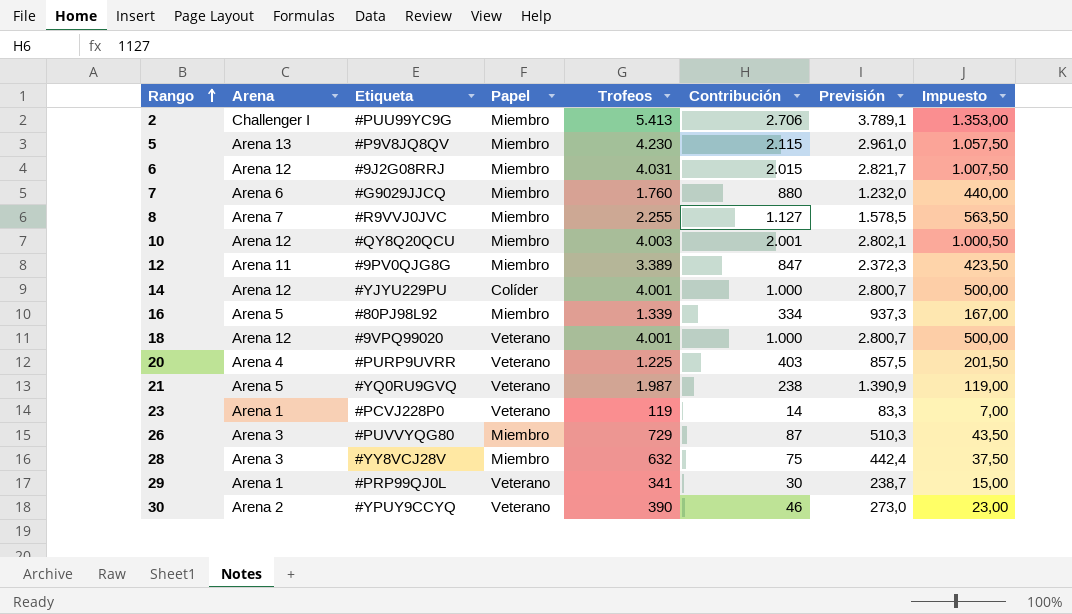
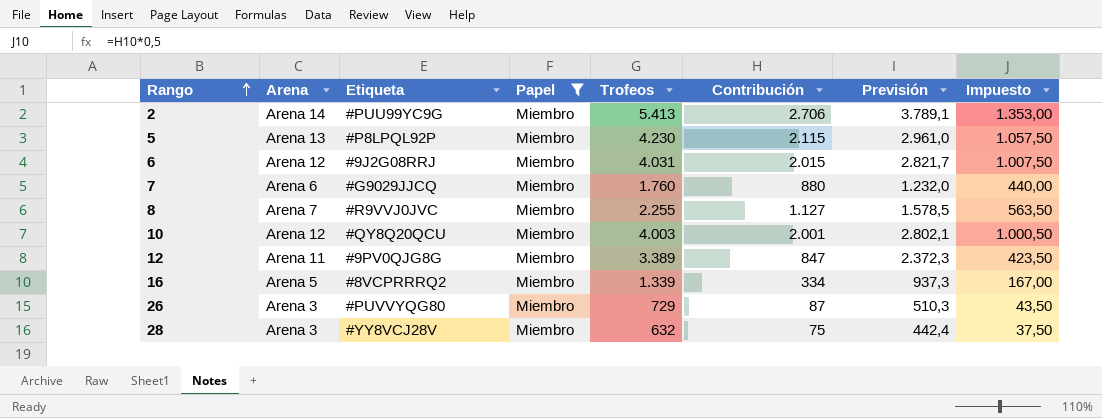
filter: none -> Papel = Miembro
2 | Arena: Challenger I -> Arena 14
5 | Etiqueta: #P9V8JQ8QV -> #P8LPQL92P
16 | Etiqueta: #80PJ98L92 -> #8VCPRRRQ2

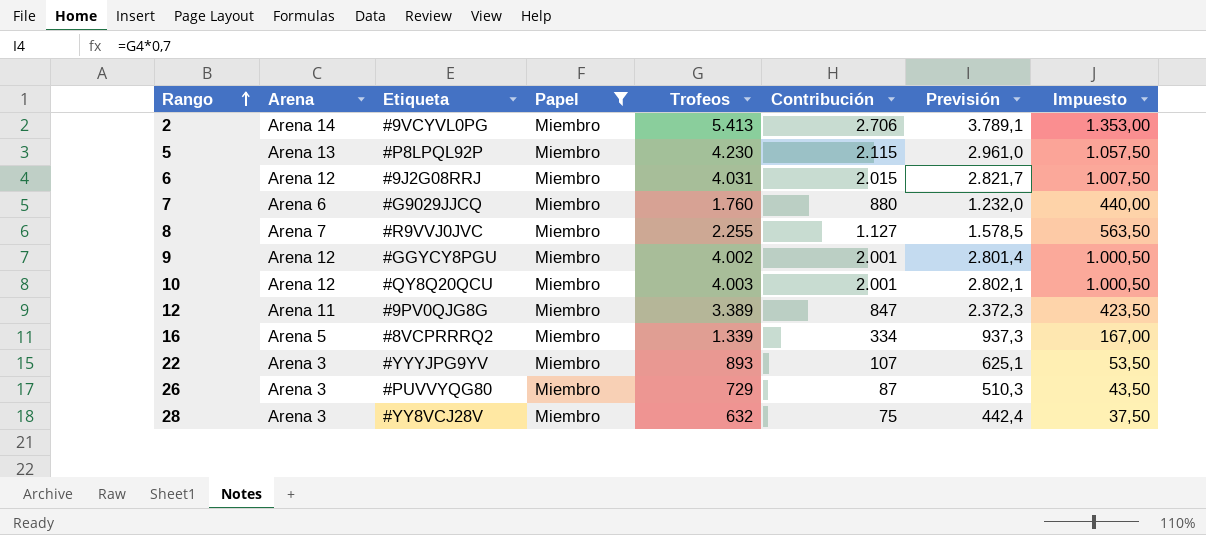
2 | Etiqueta: #PUU99YC9G -> #9VCYVL0PG
row 9: none -> Arena 12 | #GGYCY8PGU | Miembro | 4.002 | 2.001 | 2.801,4 | 1.000,50
row 22: none -> Arena 3 | #YYYJPG9YV | Miembro | 893 | 107 | 625,1 | 53,50

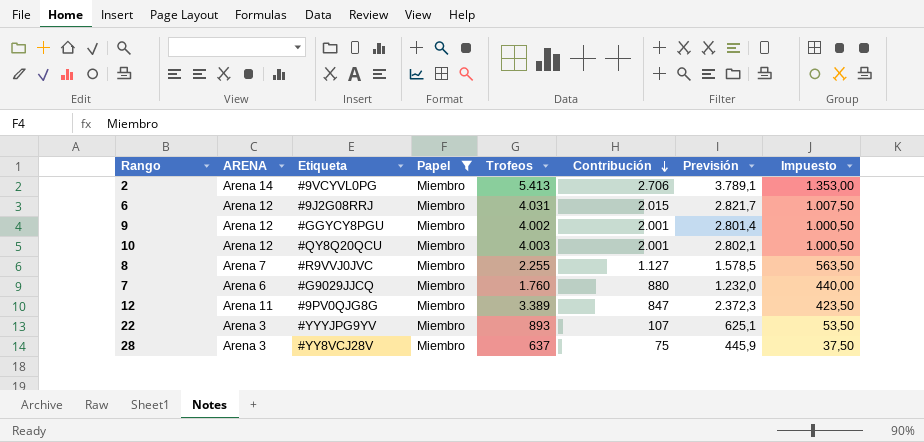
row order: Rango ascending -> Contribución descending
column name: Arena -> ARENA
row 5: Arena 13 | #P8LPQL92P | Miembro | 4.230 | 2.115 | 2.961,0 | 1.057,50 -> none
row 16: Arena 5 | #8VCPRRRQ2 | Miembro | 1.339 | 334 | 937,3 | 167,00 -> none
row 26: Arena 3 | #PUVVYQG80 | Miembro | 729 | 87 | 510,3 | 43,50 -> none
28 | Trofeos: 632 -> 637
28 | Previsión: 442,4 -> 445,9

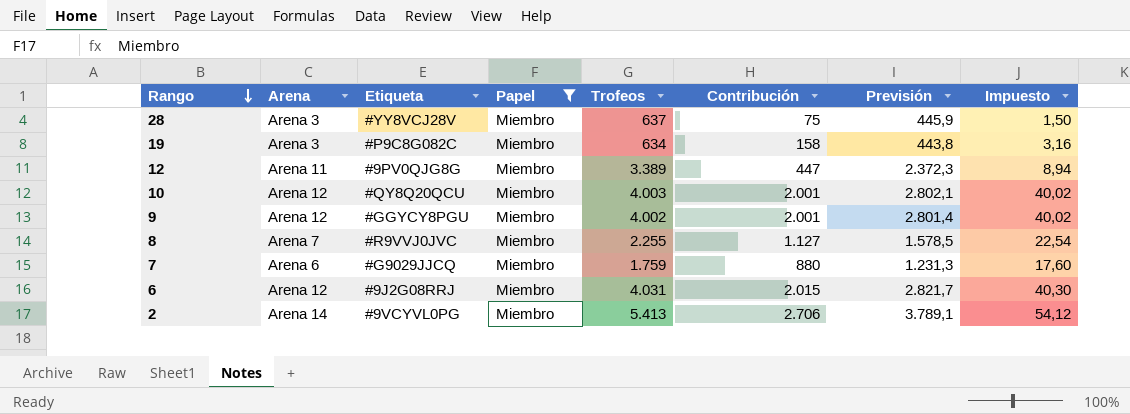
row order: Contribución descending -> Rango descending
column name: ARENA -> Arena
column Impuesto | formula: [Contribución] * 0,5 -> [Contribución] * 0,02
row 22: Arena 3 | #YYYJPG9YV | Miembro | 893 | 107 | 625,1 | 53,50 -> none
row 19: none -> Arena 3 | #P9C8G082C | Miembro | 634 | 158 | 443,8 | 3,16
12 | Contribución: 847 -> 447
7 | Trofeos: 1.760 -> 1.759
7 | Previsión: 1.232,0 -> 1.231,3

